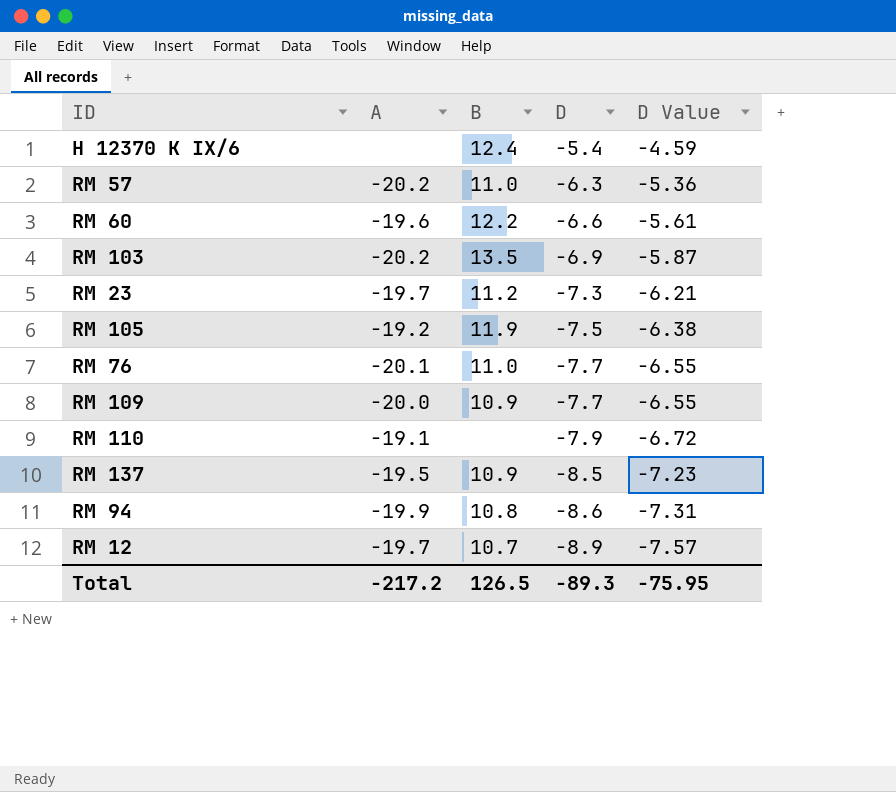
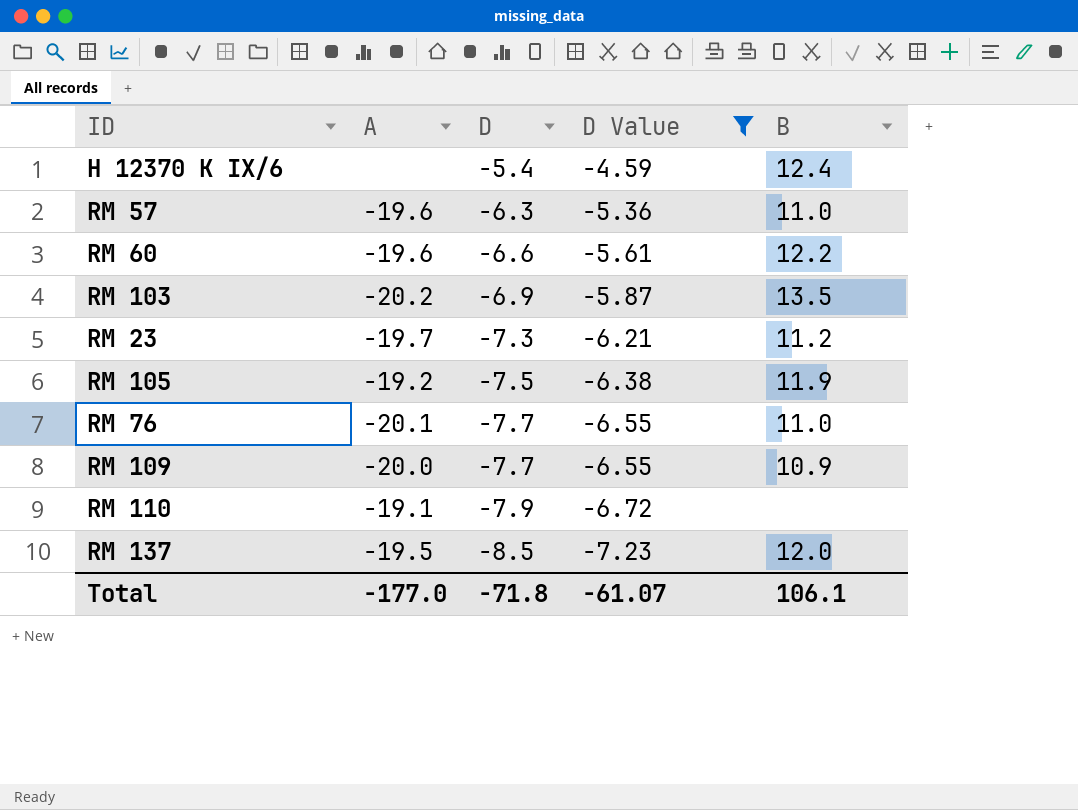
filter: none -> D Value >= -7.23
column B | position: 3 -> 5
RM 57 | A: -20.2 -> -19.6
RM 137 | B: 10.9 -> 12.0
Total | A: -217.2 -> -177.0
Total | D: -89.3 -> -71.8
Total | D Value: -75.95 -> -61.07
Total | B: 126.5 -> 106.1

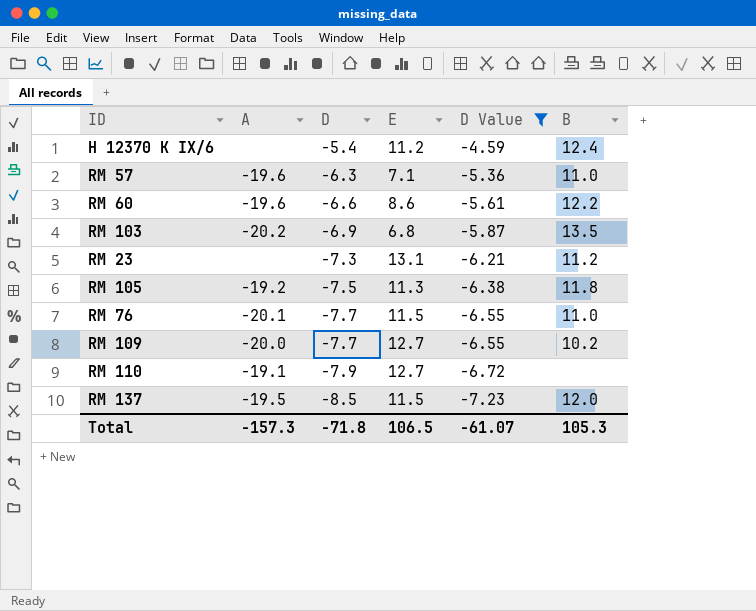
column E | position: none -> 4
RM 23 | A: -19.7 -> none
RM 105 | B: 11.9 -> 11.8
RM 109 | B: 10.9 -> 10.2
Total | A: -177.0 -> -157.3
Total | B: 106.1 -> 105.3

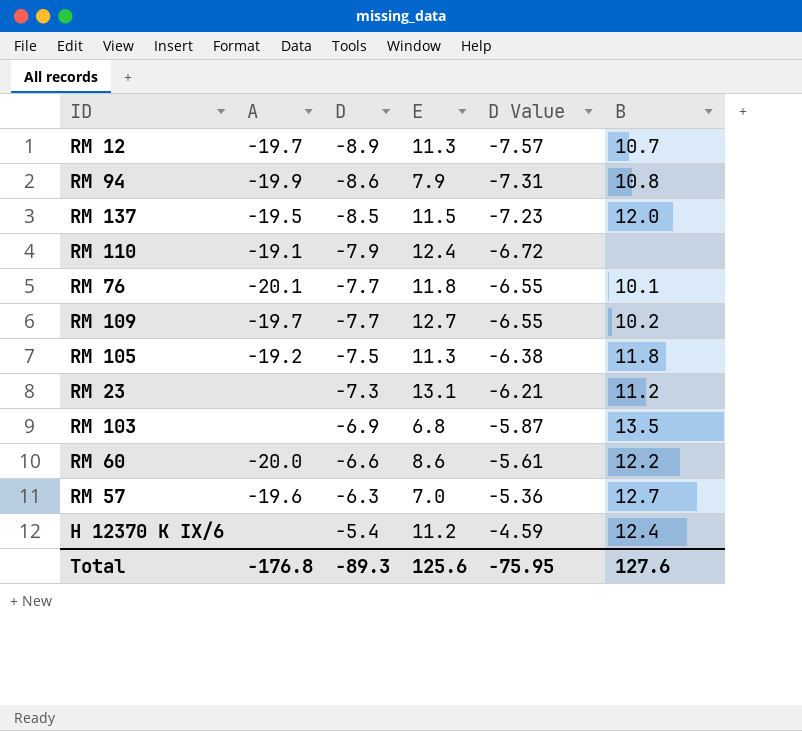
filter: D Value >= -7.23 -> none
row order: D descending -> D ascending
RM 110 | E: 12.7 -> 12.4
RM 76 | E: 11.5 -> 11.8
RM 76 | B: 11.0 -> 10.1
RM 109 | A: -20.0 -> -19.7
RM 103 | A: -20.2 -> none
RM 60 | A: -19.6 -> -20.0
RM 57 | E: 7.1 -> 7.0
RM 57 | B: 11.0 -> 12.7
Total | A: -157.3 -> -176.8
Total | D: -71.8 -> -89.3
Total | E: 106.5 -> 125.6
Total | D Value: -61.07 -> -75.95
Total | B: 105.3 -> 127.6

